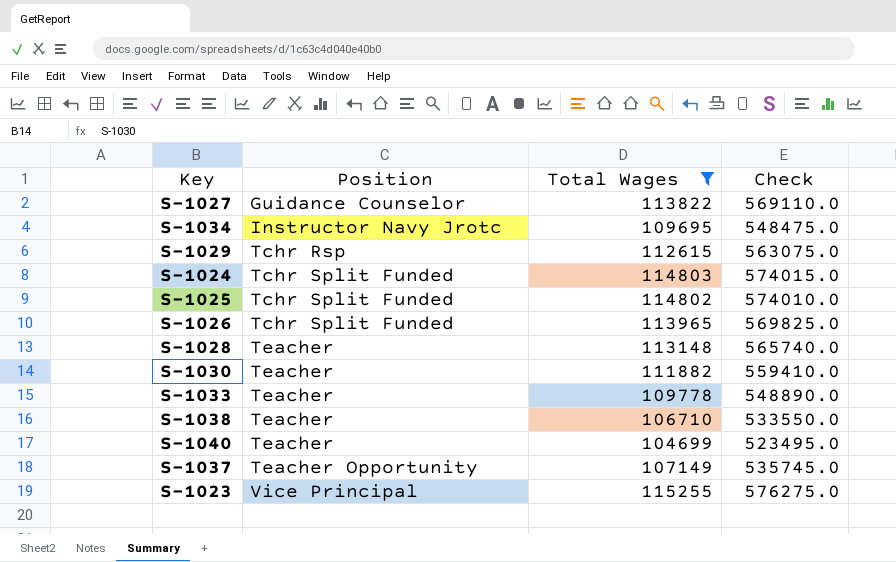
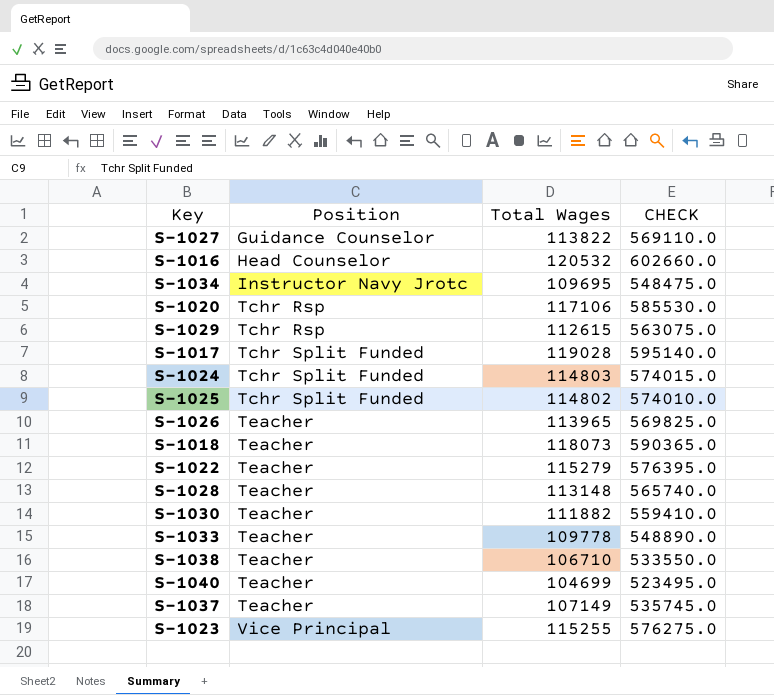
filter: Total Wages <= 115255 -> none
column name: Check -> CHECK
S-1026 | Position: Tchr Split Funded -> Teacher
S-1037 | Position: Teacher Opportunity -> Teacher

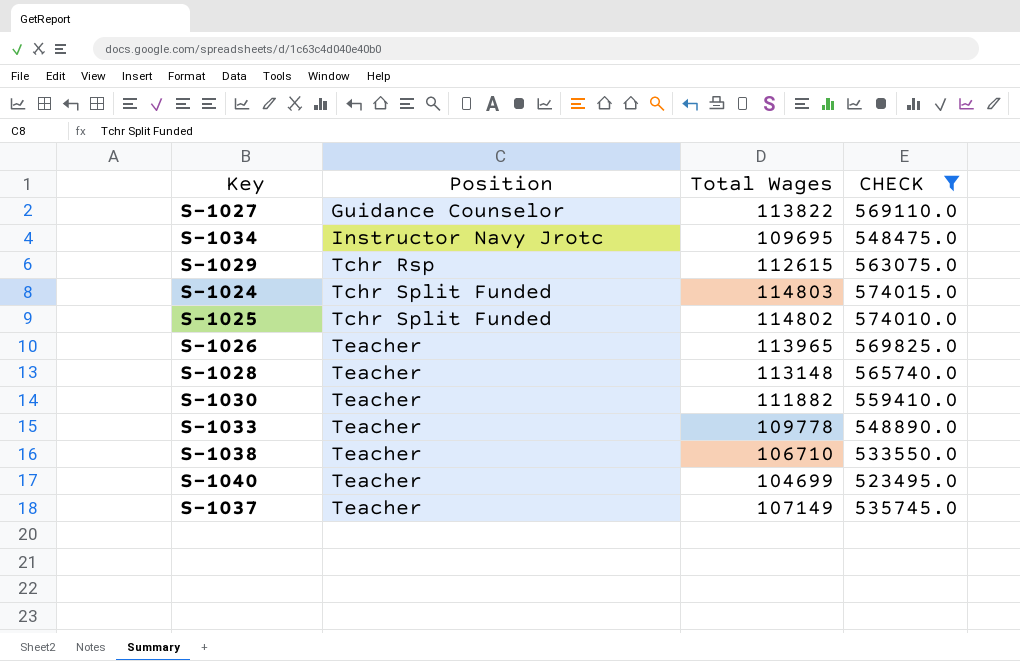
filter: none -> CHECK <= 574015.0

